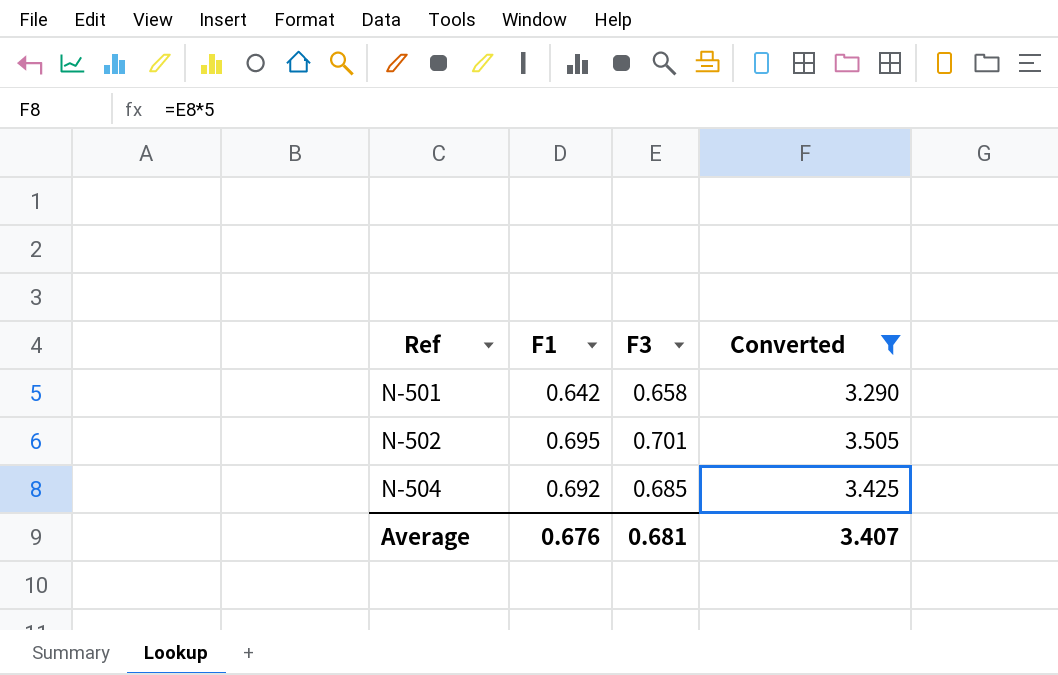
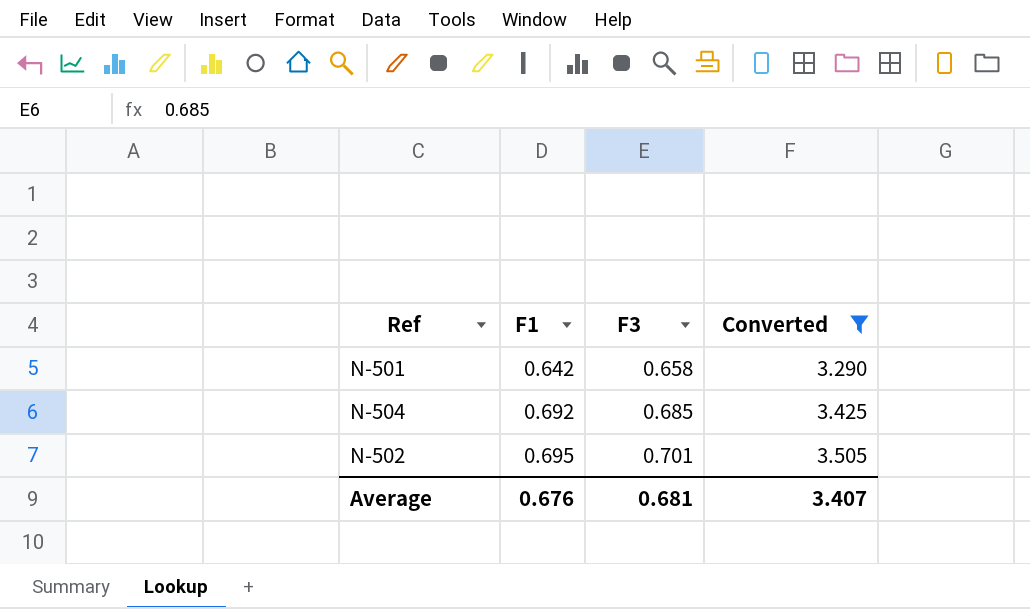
row order: Ref ascending -> F1 ascending

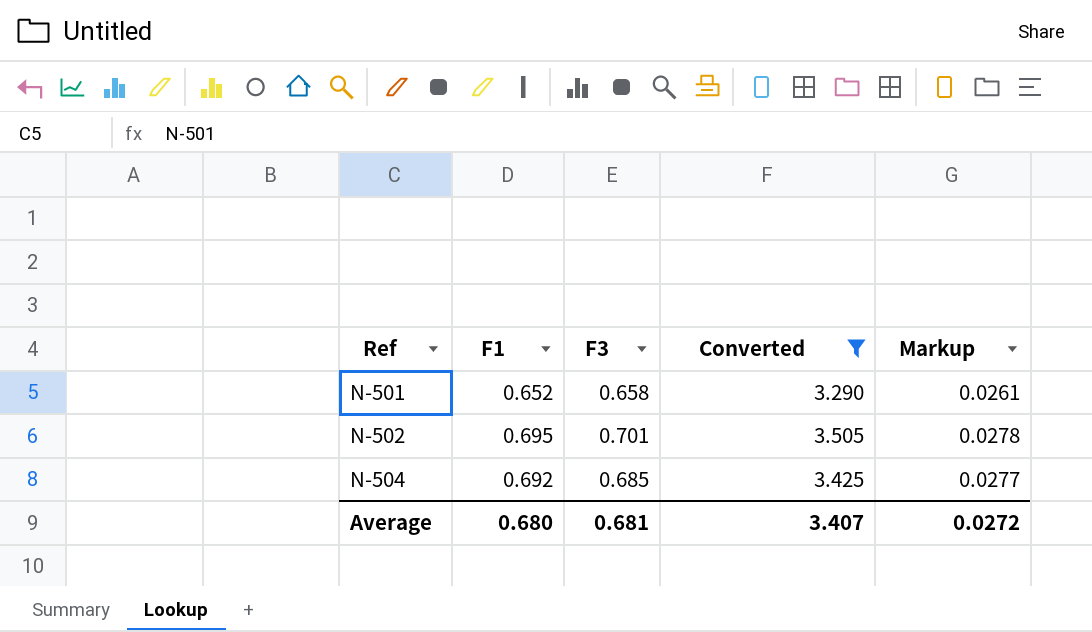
row order: F1 ascending -> Ref ascending
column Markup | formula: none -> [F1] * 0.04
N-501 | F1: 0.642 -> 0.652
Average | F1: 0.676 -> 0.680

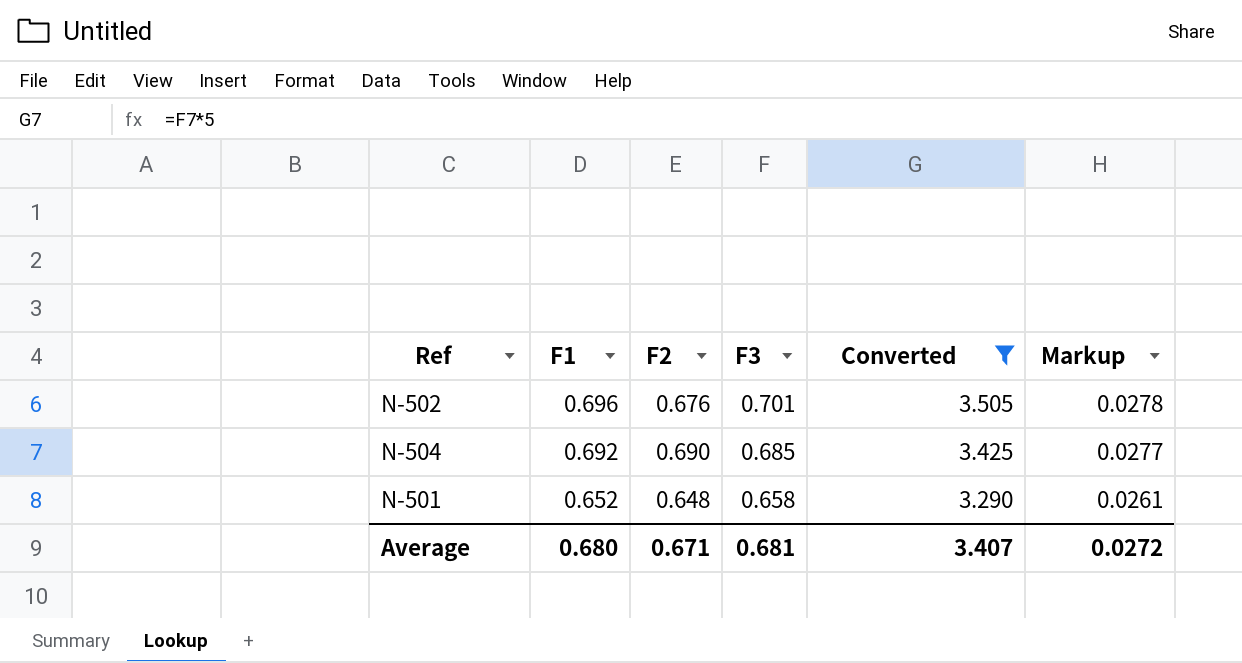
row order: Ref ascending -> F1 descending
column F2 | position: none -> 3
N-502 | F1: 0.695 -> 0.696

